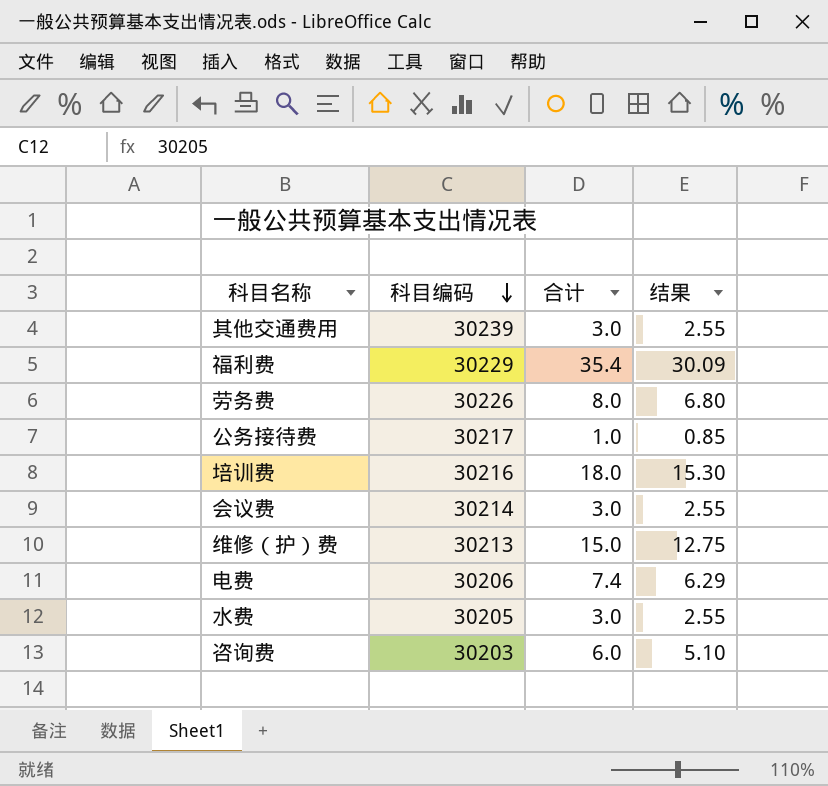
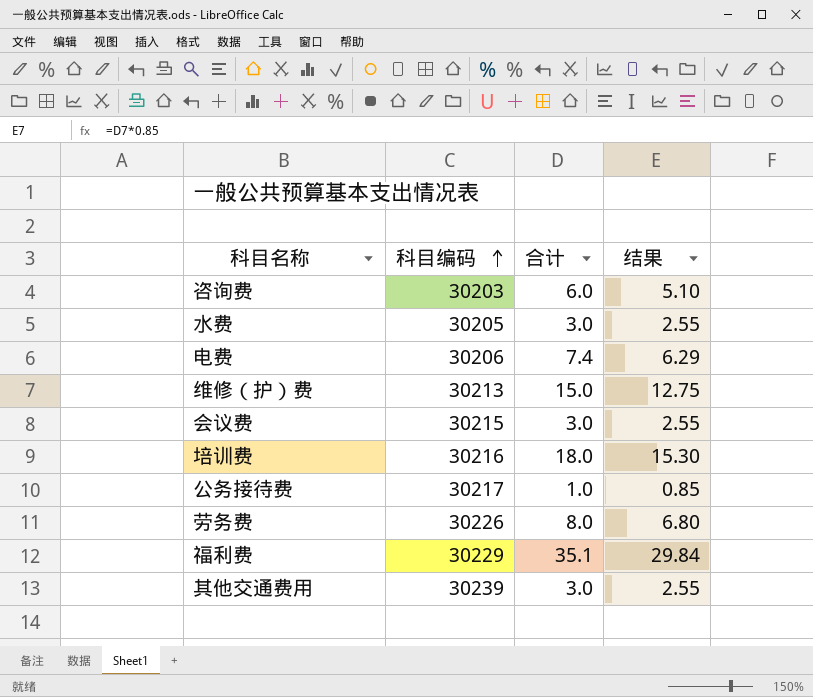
row order: 科目编码 descending -> 科目编码 ascending
会议费 | 科目编码: 30214 -> 30215
福利费 | 合计: 35.4 -> 35.1
福利费 | 结果: 30.09 -> 29.84

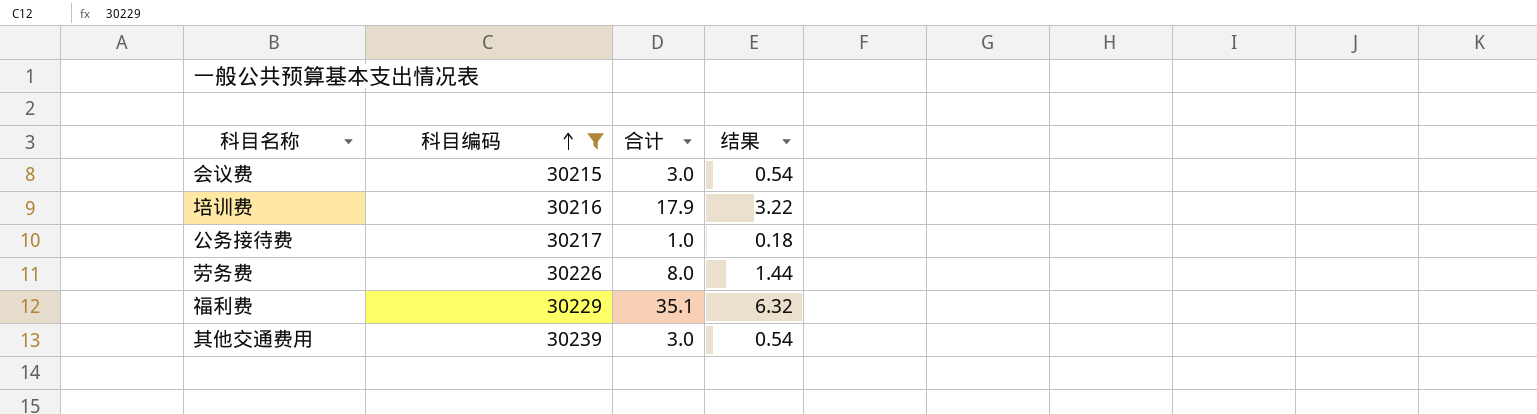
filter: none -> 科目编码 >= 30215
column 结果 | formula: [合计] * 0.85 -> [合计] * 0.18
培训费 | 合计: 18.0 -> 17.9

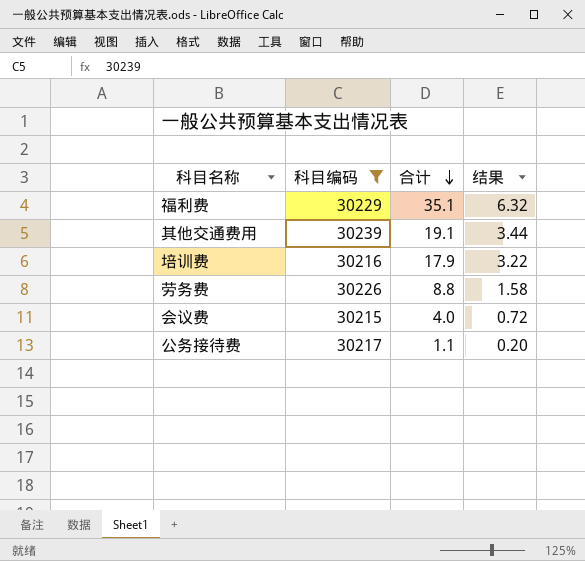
row order: 科目编码 ascending -> 合计 descending
其他交通费用 | 合计: 3.0 -> 19.1
其他交通费用 | 结果: 0.54 -> 3.44
劳务费 | 合计: 8.0 -> 8.8
劳务费 | 结果: 1.44 -> 1.58
会议费 | 合计: 3.0 -> 4.0
会议费 | 结果: 0.54 -> 0.72
公务接待费 | 合计: 1.0 -> 1.1
公务接待费 | 结果: 0.18 -> 0.20

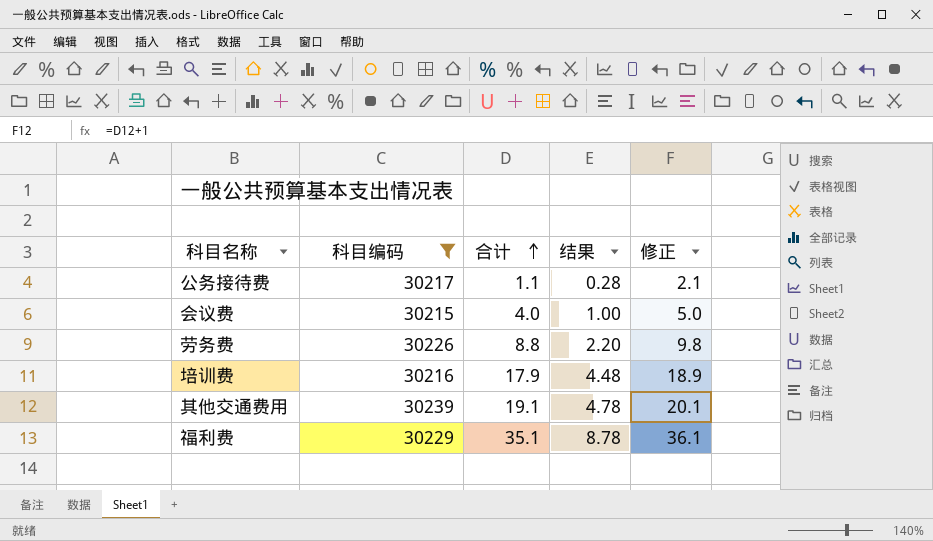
row order: 合计 descending -> 合计 ascending
column 结果 | formula: [合计] * 0.18 -> [合计] * 0.25
column 修正 | formula: none -> [合计] + 1

